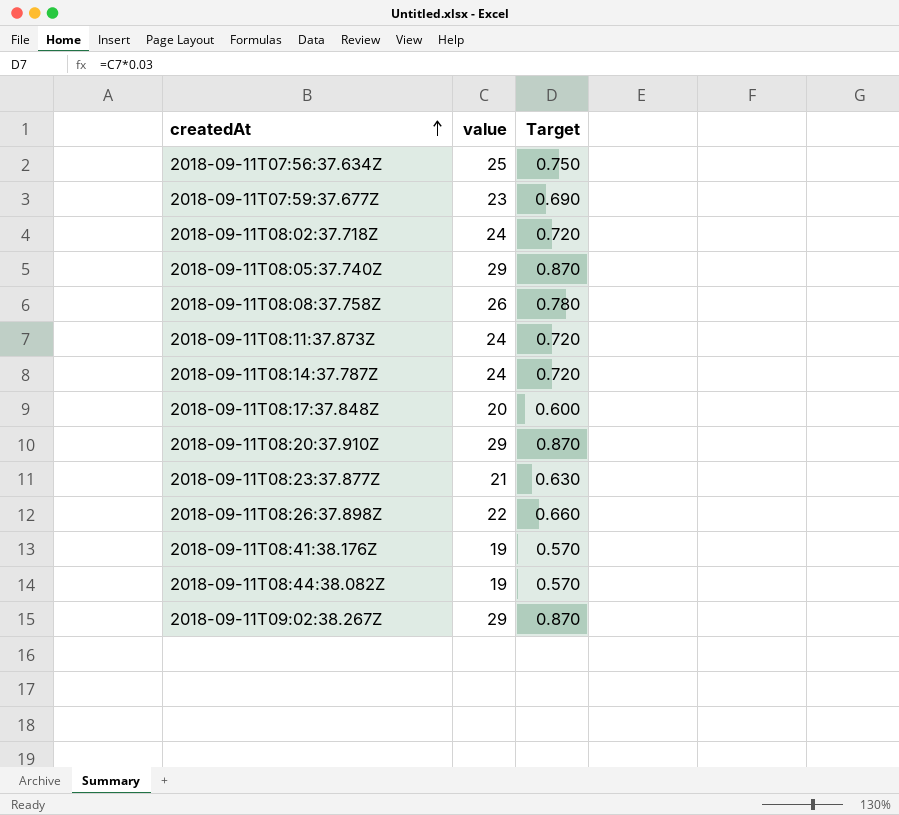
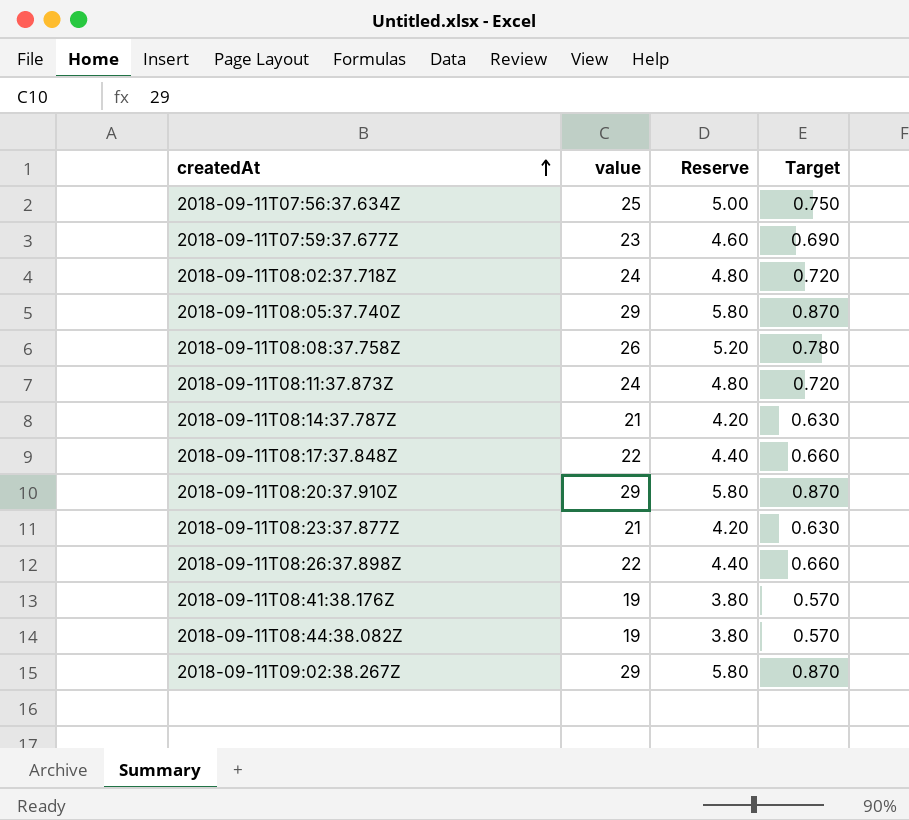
column Reserve | formula: none -> [value] * 0.2
2018-09-11T08:14:37.787Z | value: 24 -> 21
2018-09-11T08:14:37.787Z | Target: 0.720 -> 0.630
2018-09-11T08:17:37.848Z | value: 20 -> 22
2018-09-11T08:17:37.848Z | Target: 0.600 -> 0.660

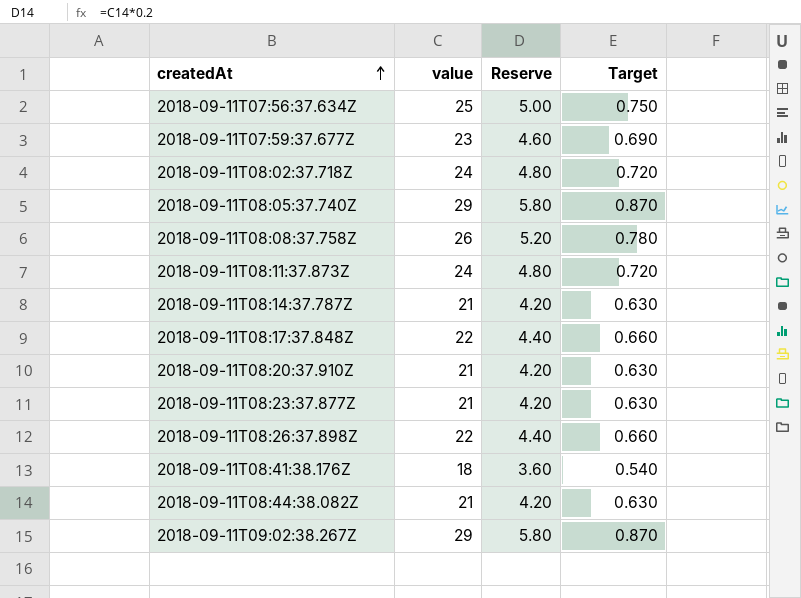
2018-09-11T08:20:37.910Z | value: 29 -> 21
2018-09-11T08:20:37.910Z | Reserve: 5.80 -> 4.20
2018-09-11T08:20:37.910Z | Target: 0.870 -> 0.630
2018-09-11T08:41:38.176Z | value: 19 -> 18
2018-09-11T08:41:38.176Z | Reserve: 3.80 -> 3.60
2018-09-11T08:41:38.176Z | Target: 0.570 -> 0.540
2018-09-11T08:44:38.082Z | value: 19 -> 21
2018-09-11T08:44:38.082Z | Reserve: 3.80 -> 4.20
2018-09-11T08:44:38.082Z | Target: 0.570 -> 0.630

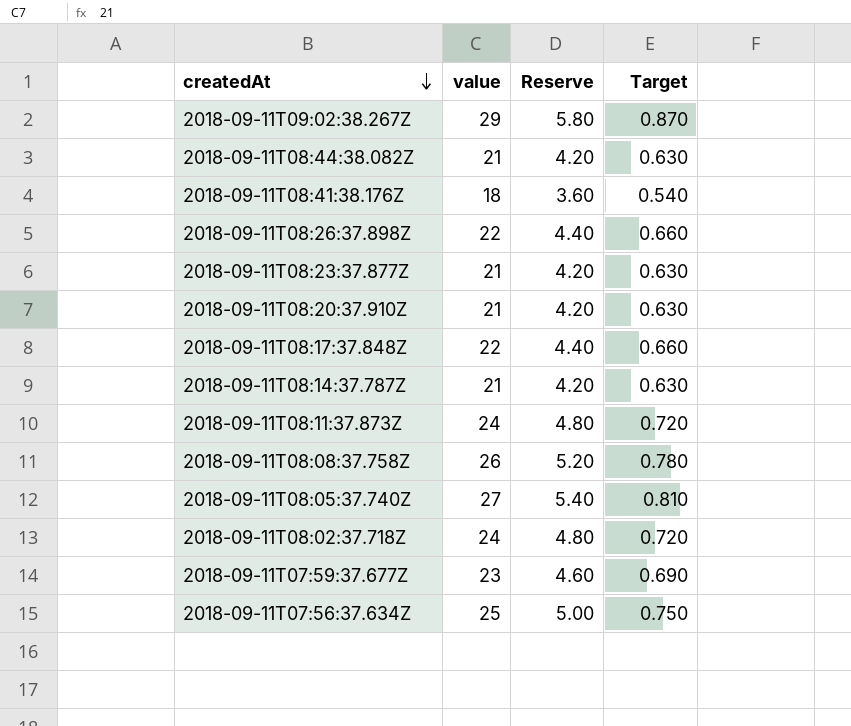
row order: createdAt ascending -> createdAt descending
2018-09-11T08:05:37.740Z | value: 29 -> 27
2018-09-11T08:05:37.740Z | Reserve: 5.80 -> 5.40
2018-09-11T08:05:37.740Z | Target: 0.870 -> 0.810

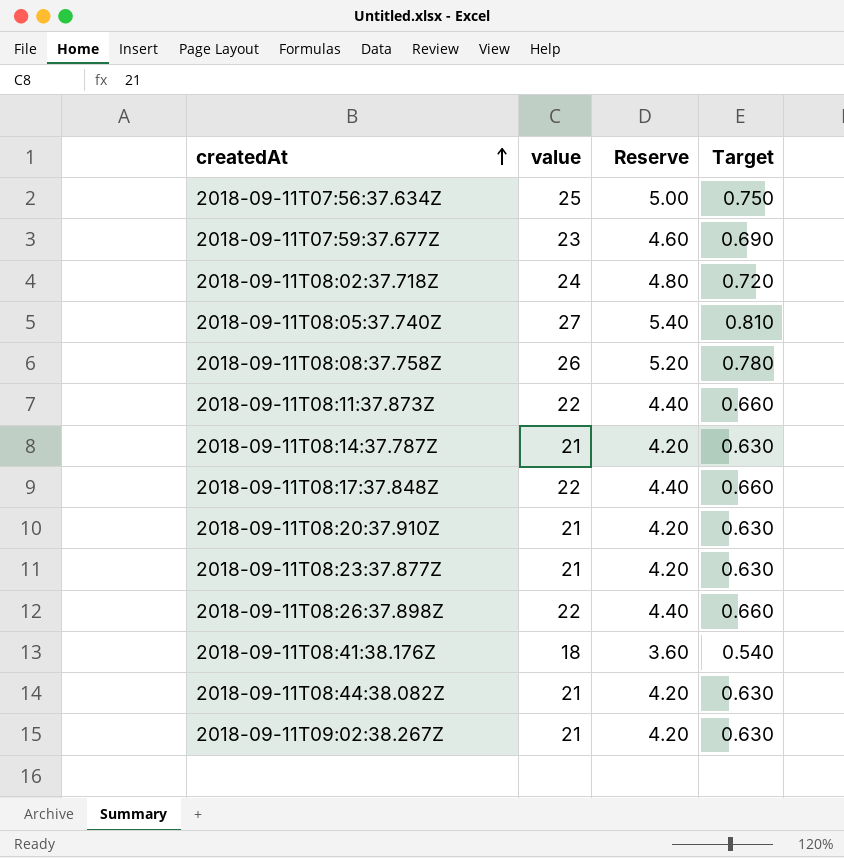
row order: createdAt descending -> createdAt ascending
2018-09-11T08:11:37.873Z | value: 24 -> 22
2018-09-11T08:11:37.873Z | Reserve: 4.80 -> 4.40
2018-09-11T08:11:37.873Z | Target: 0.720 -> 0.660
2018-09-11T09:02:38.267Z | value: 29 -> 21
2018-09-11T09:02:38.267Z | Reserve: 5.80 -> 4.20
2018-09-11T09:02:38.267Z | Target: 0.870 -> 0.630

